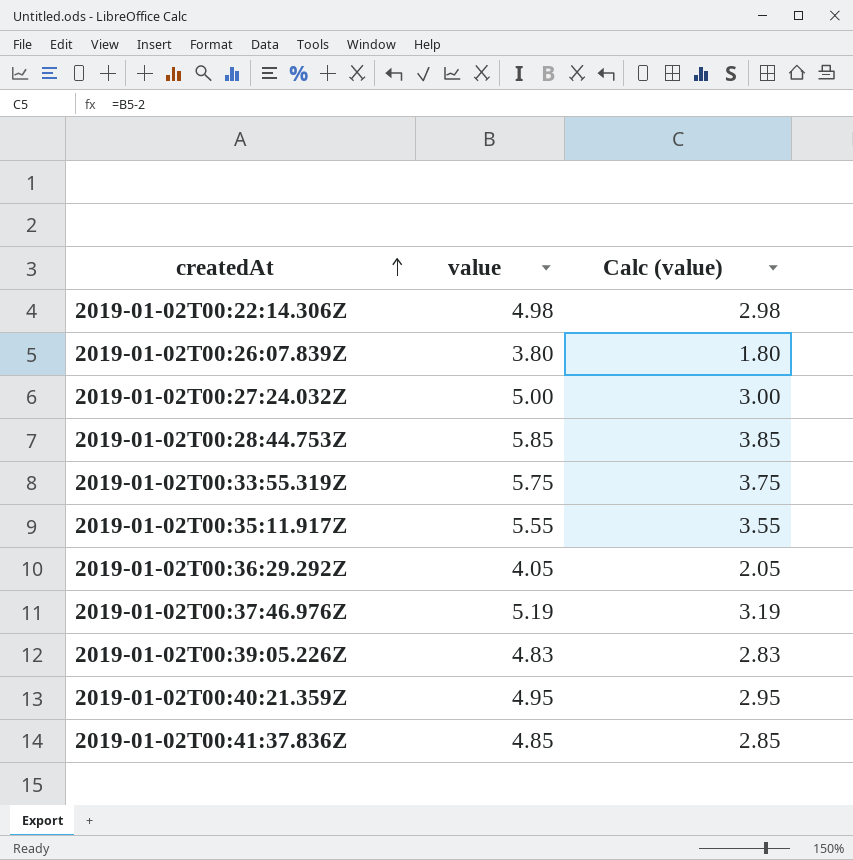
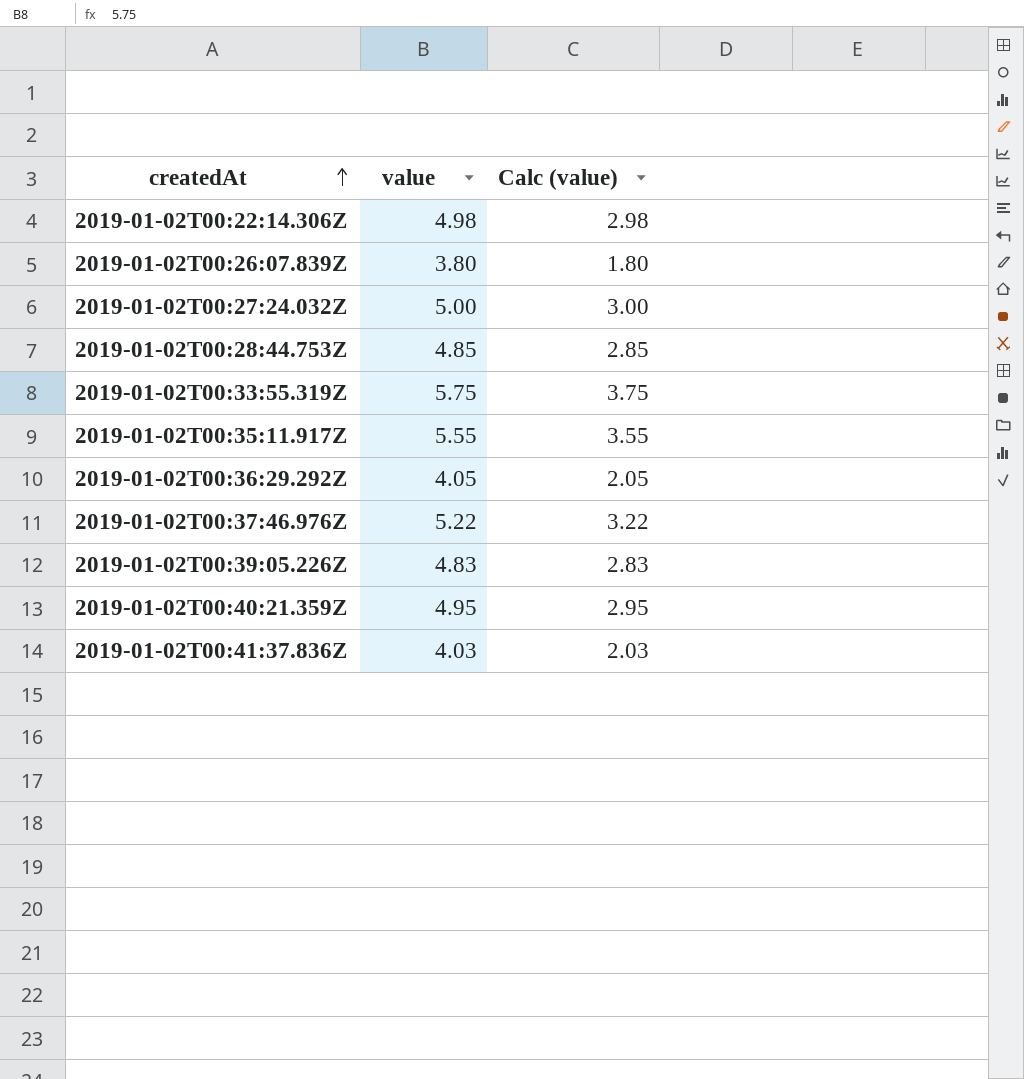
2019-01-02T00:28:44.753Z | value: 5.85 -> 4.85
2019-01-02T00:28:44.753Z | Calc (value): 3.85 -> 2.85
2019-01-02T00:37:46.976Z | value: 5.19 -> 5.22
2019-01-02T00:37:46.976Z | Calc (value): 3.19 -> 3.22
2019-01-02T00:41:37.836Z | value: 4.85 -> 4.03
2019-01-02T00:41:37.836Z | Calc (value): 2.85 -> 2.03

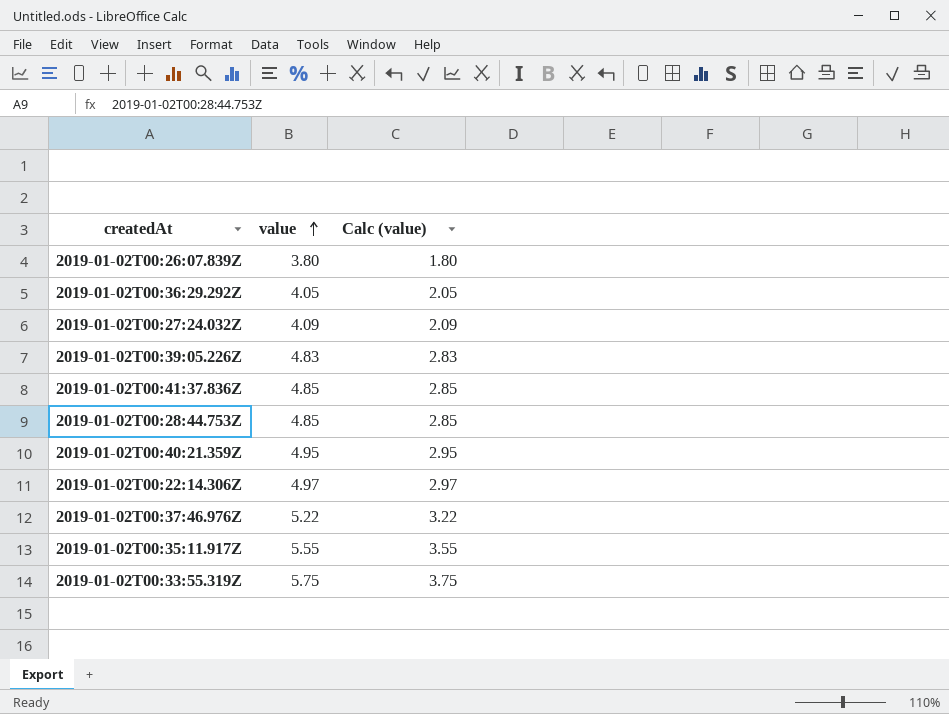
row order: createdAt ascending -> value ascending
2019-01-02T00:27:24.032Z | value: 5.00 -> 4.09
2019-01-02T00:27:24.032Z | Calc (value): 3.00 -> 2.09
2019-01-02T00:41:37.836Z | value: 4.03 -> 4.85
2019-01-02T00:41:37.836Z | Calc (value): 2.03 -> 2.85
2019-01-02T00:22:14.306Z | value: 4.98 -> 4.97
2019-01-02T00:22:14.306Z | Calc (value): 2.98 -> 2.97

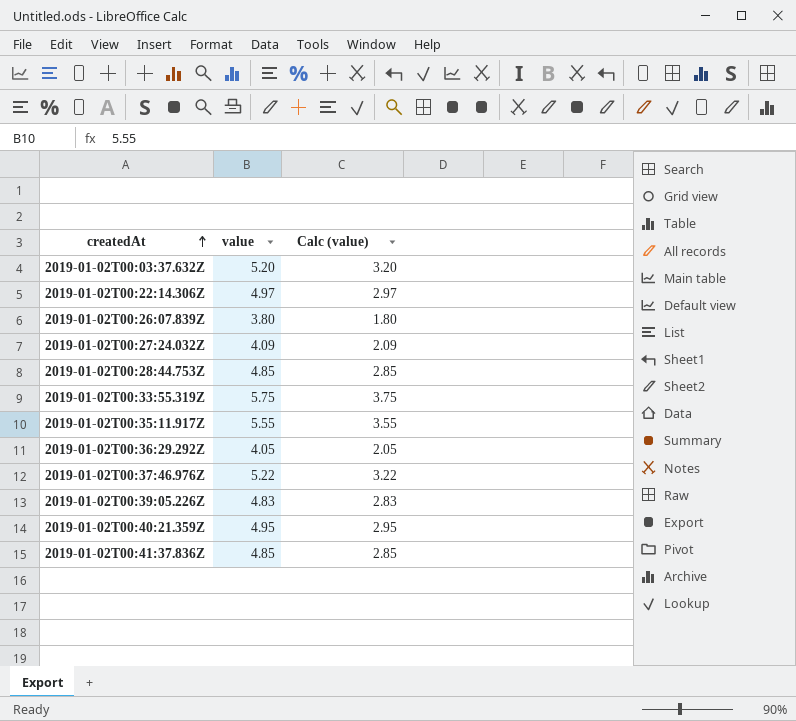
row order: value ascending -> createdAt ascending
row 2019-01-02T00:03:37.632Z: none -> 5.20 | 3.20

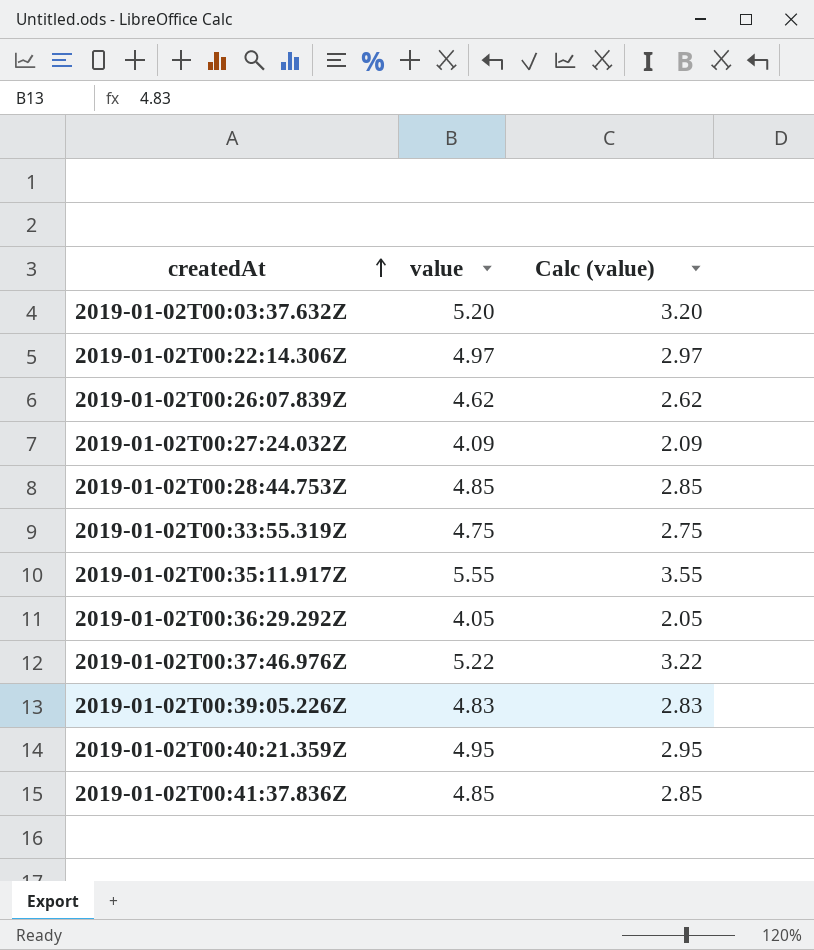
2019-01-02T00:26:07.839Z | value: 3.80 -> 4.62
2019-01-02T00:26:07.839Z | Calc (value): 1.80 -> 2.62
2019-01-02T00:33:55.319Z | value: 5.75 -> 4.75
2019-01-02T00:33:55.319Z | Calc (value): 3.75 -> 2.75

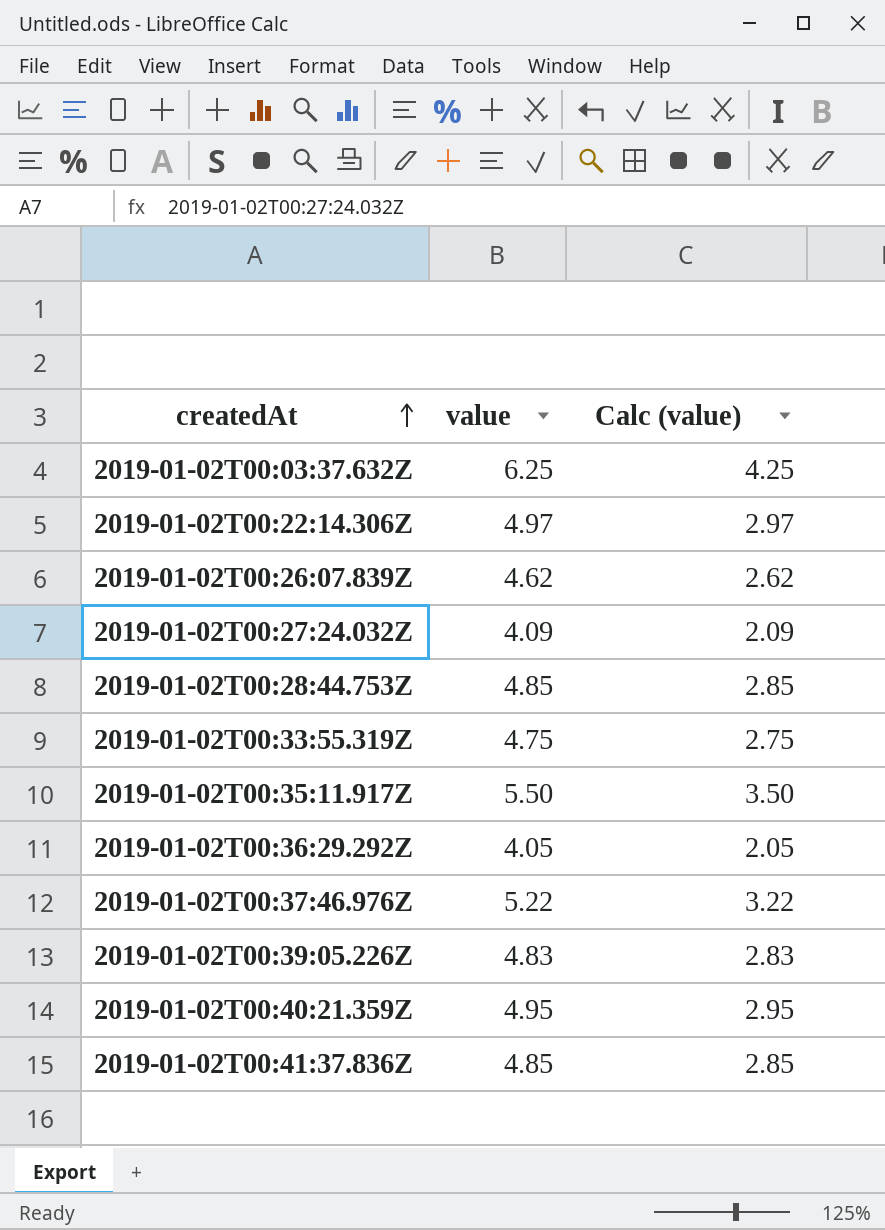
2019-01-02T00:03:37.632Z | value: 5.20 -> 6.25
2019-01-02T00:03:37.632Z | Calc (value): 3.20 -> 4.25
2019-01-02T00:35:11.917Z | value: 5.55 -> 5.50
2019-01-02T00:35:11.917Z | Calc (value): 3.55 -> 3.50

